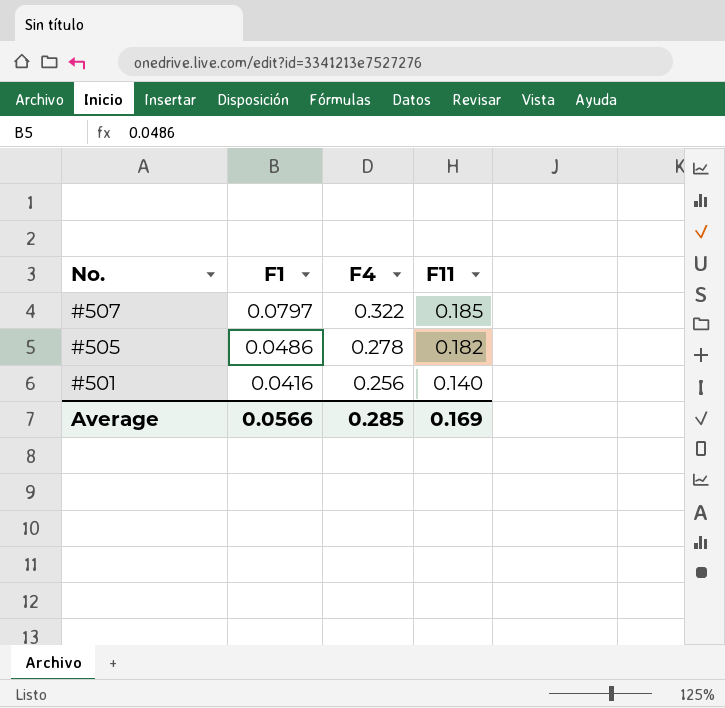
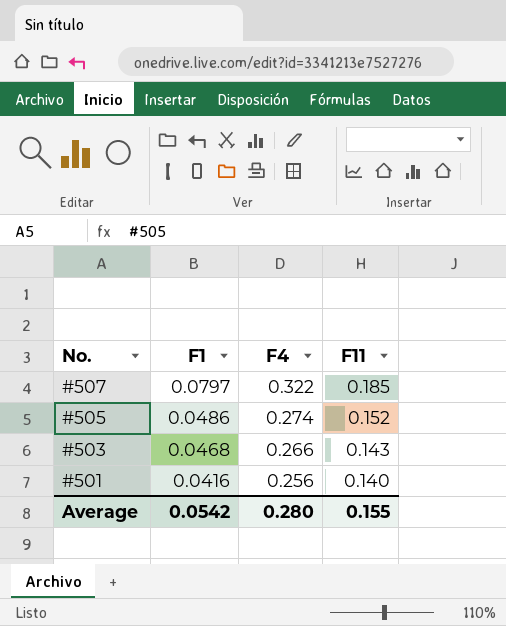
#505 | F4: 0.278 -> 0.274
#505 | F11: 0.182 -> 0.152
row #503: none -> 0.0468 | 0.266 | 0.143
Average | F1: 0.0566 -> 0.0542
Average | F4: 0.285 -> 0.280
Average | F11: 0.169 -> 0.155

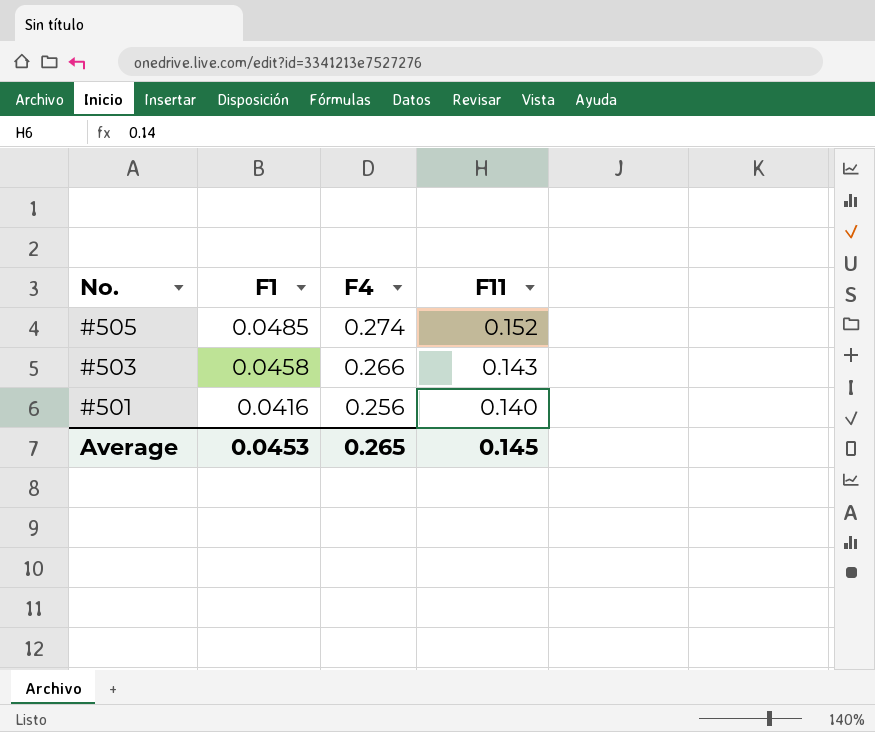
row #507: 0.0797 | 0.322 | 0.185 -> none
#505 | F1: 0.0486 -> 0.0485
#503 | F1: 0.0468 -> 0.0458
Average | F1: 0.0542 -> 0.0453
Average | F4: 0.280 -> 0.265
Average | F11: 0.155 -> 0.145

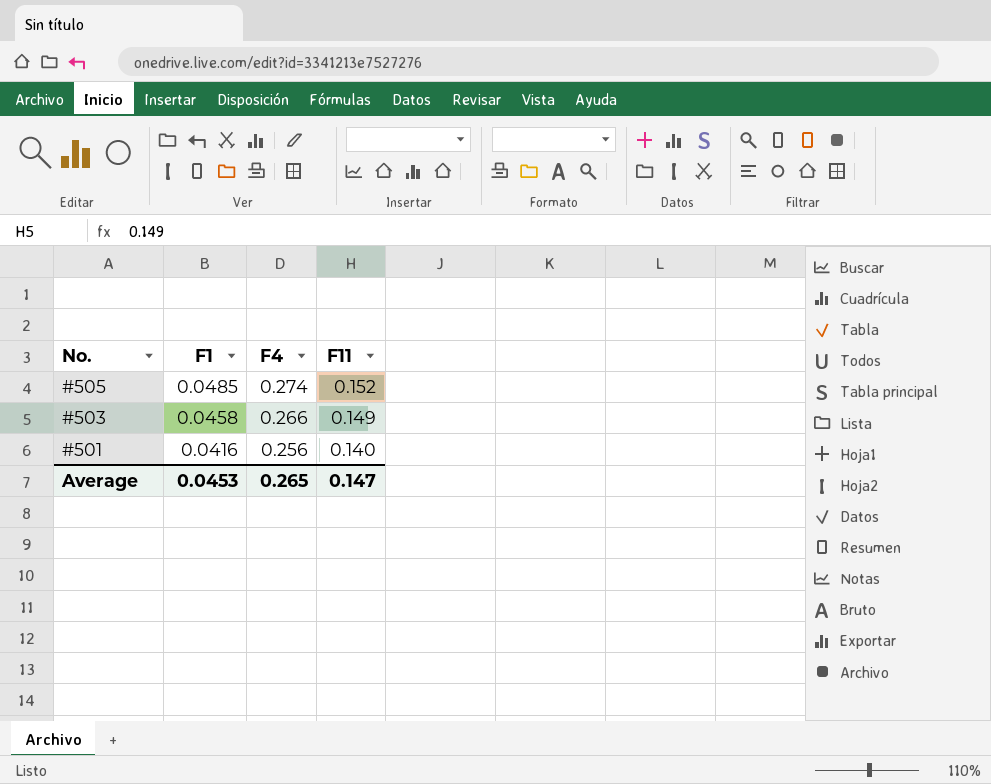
#503 | F11: 0.143 -> 0.149
Average | F11: 0.145 -> 0.147

